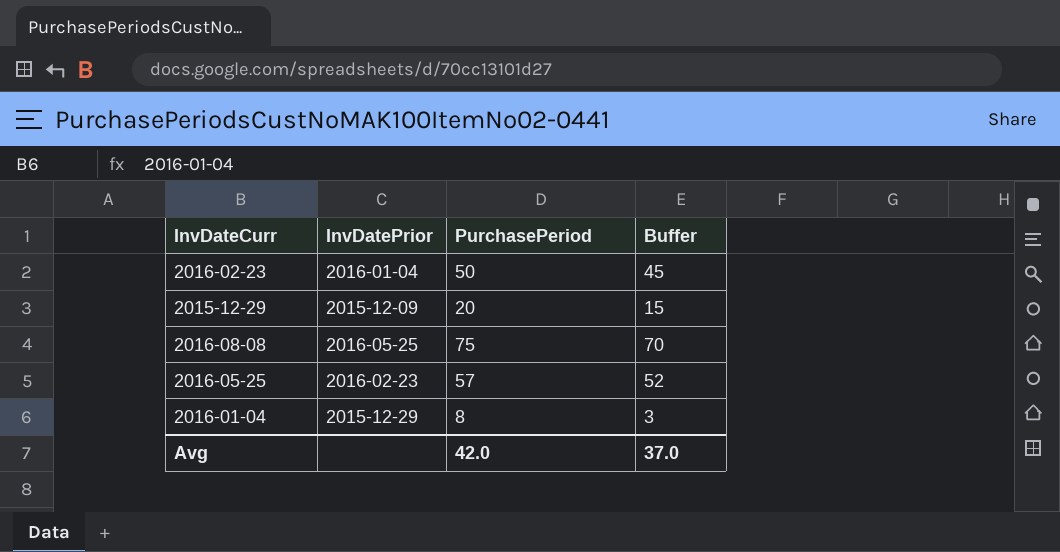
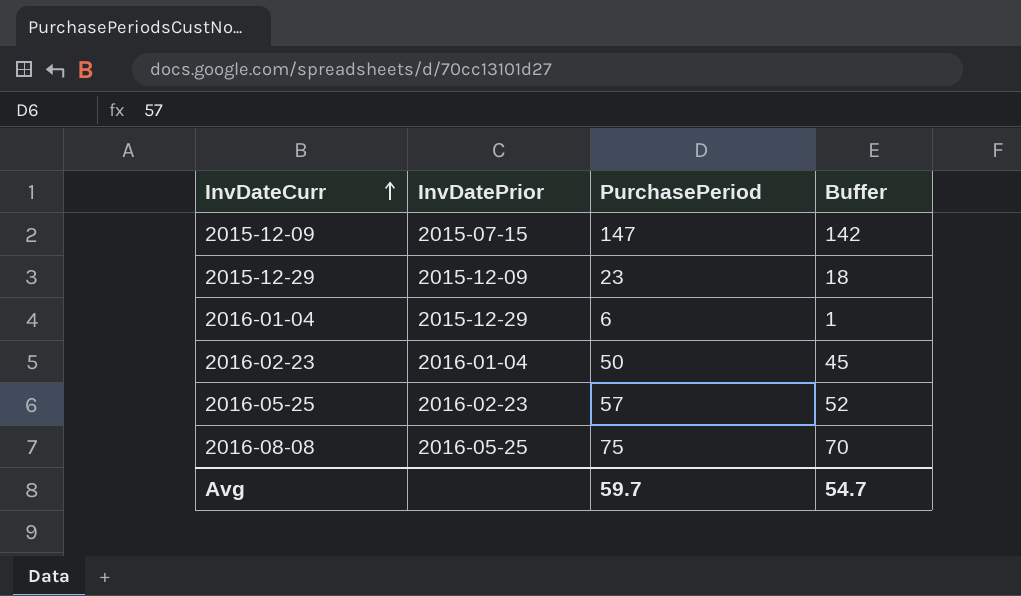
row order: none -> InvDateCurr ascending
row 2015-12-09: none -> 2015-07-15 | 147 | 142
2015-12-29 | PurchasePeriod: 20 -> 23
2015-12-29 | Buffer: 15 -> 18
2016-01-04 | PurchasePeriod: 8 -> 6
2016-01-04 | Buffer: 3 -> 1
Avg | PurchasePeriod: 42.0 -> 59.7
Avg | Buffer: 37.0 -> 54.7

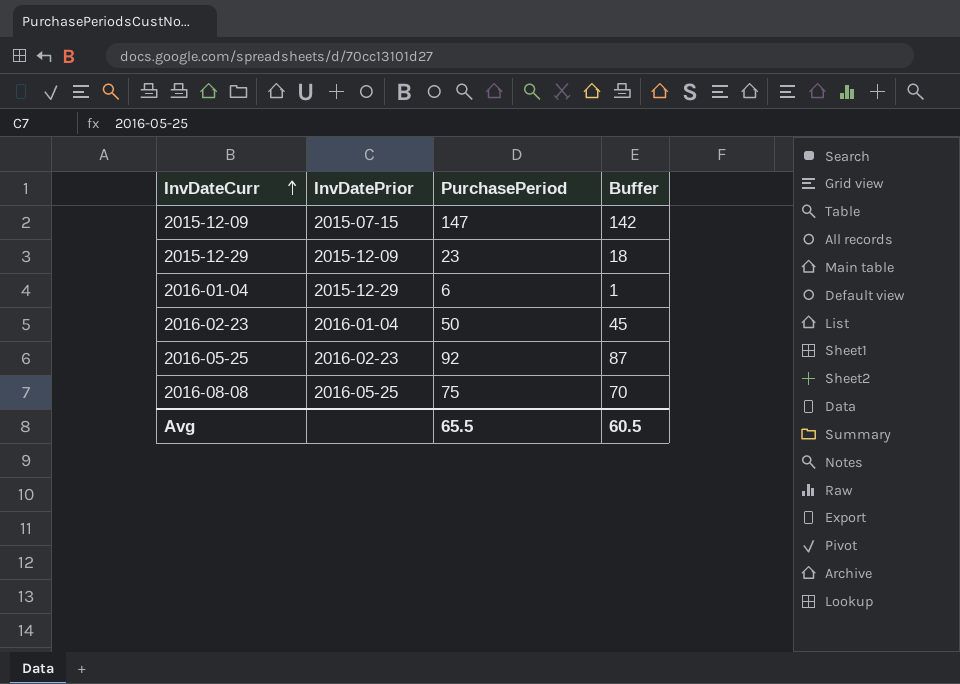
2016-05-25 | PurchasePeriod: 57 -> 92
2016-05-25 | Buffer: 52 -> 87
Avg | PurchasePeriod: 59.7 -> 65.5
Avg | Buffer: 54.7 -> 60.5

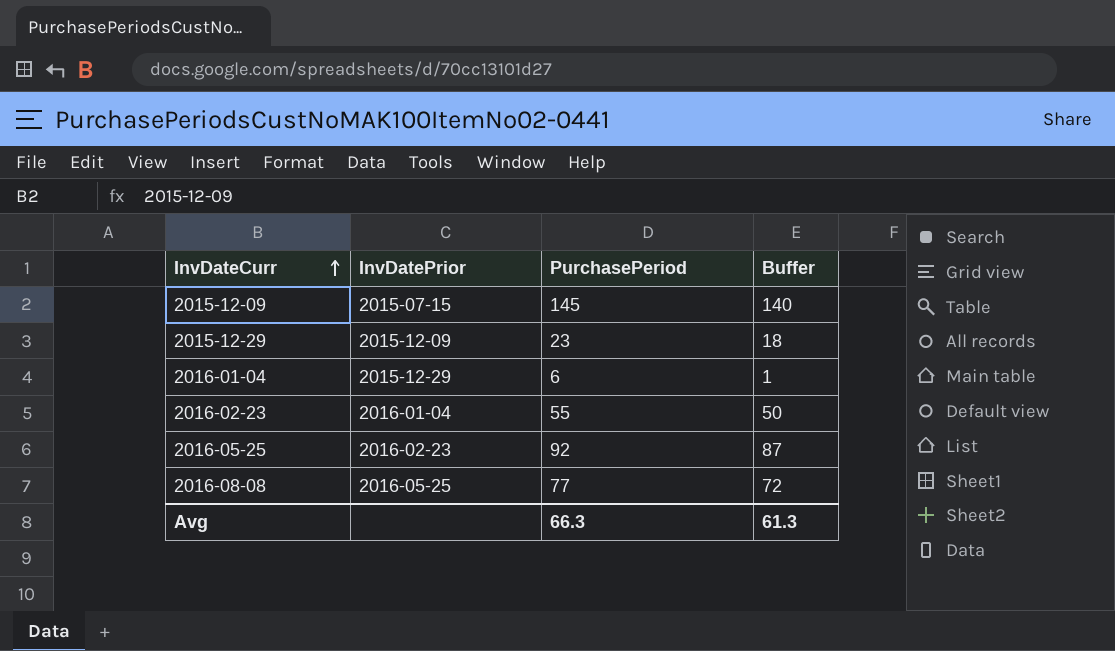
2015-12-09 | PurchasePeriod: 147 -> 145
2015-12-09 | Buffer: 142 -> 140
2016-02-23 | PurchasePeriod: 50 -> 55
2016-02-23 | Buffer: 45 -> 50
2016-08-08 | PurchasePeriod: 75 -> 77
2016-08-08 | Buffer: 70 -> 72
Avg | PurchasePeriod: 65.5 -> 66.3
Avg | Buffer: 60.5 -> 61.3

